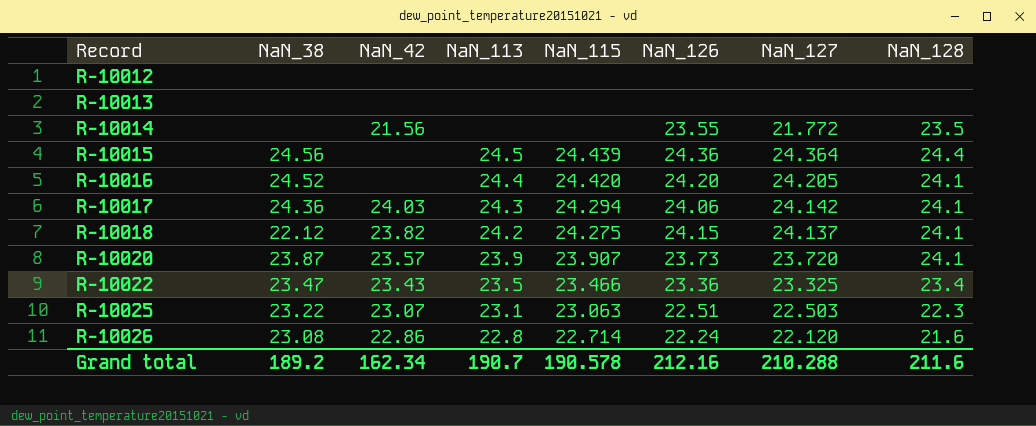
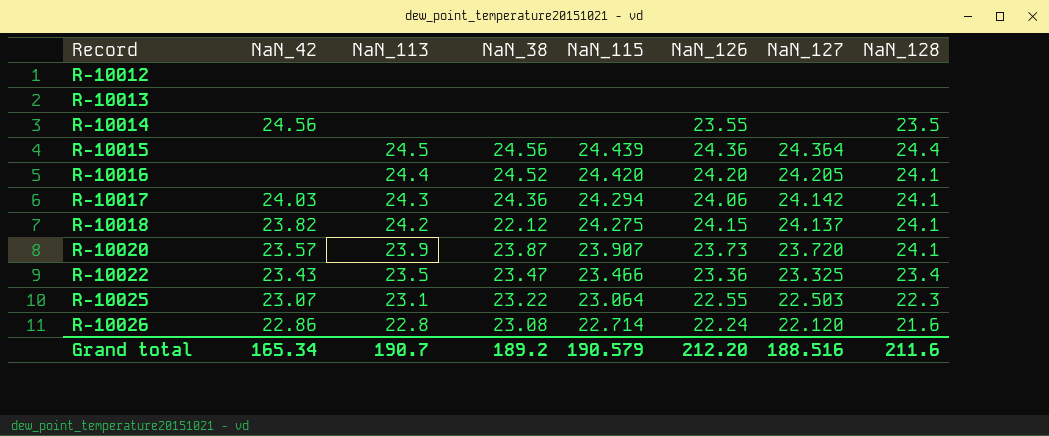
column NaN_38 | position: 2 -> 4
R-10014 | NaN_42: 21.56 -> 24.56
R-10014 | NaN_127: 21.772 -> none
R-10025 | NaN_115: 23.063 -> 23.064
R-10025 | NaN_126: 22.51 -> 22.55
Grand total | NaN_42: 162.34 -> 165.34
Grand total | NaN_115: 190.578 -> 190.579
Grand total | NaN_126: 212.16 -> 212.20
Grand total | NaN_127: 210.288 -> 188.516

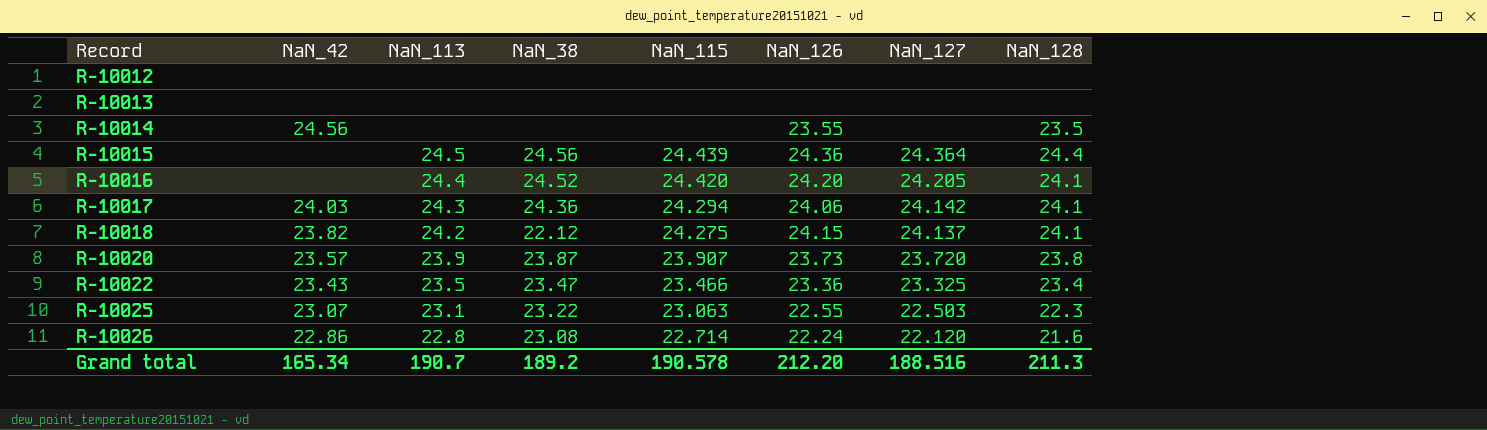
R-10020 | NaN_128: 24.1 -> 23.8
R-10025 | NaN_115: 23.064 -> 23.063
Grand total | NaN_115: 190.579 -> 190.578
Grand total | NaN_128: 211.6 -> 211.3

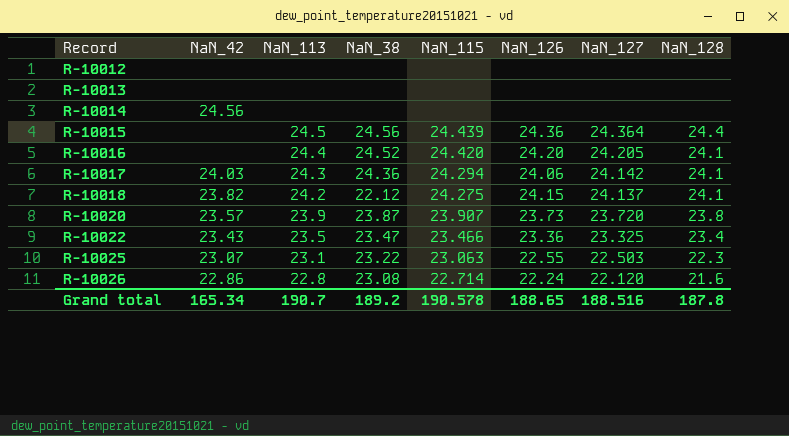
R-10014 | NaN_126: 23.55 -> none
R-10014 | NaN_128: 23.5 -> none
Grand total | NaN_126: 212.20 -> 188.65
Grand total | NaN_128: 211.3 -> 187.8

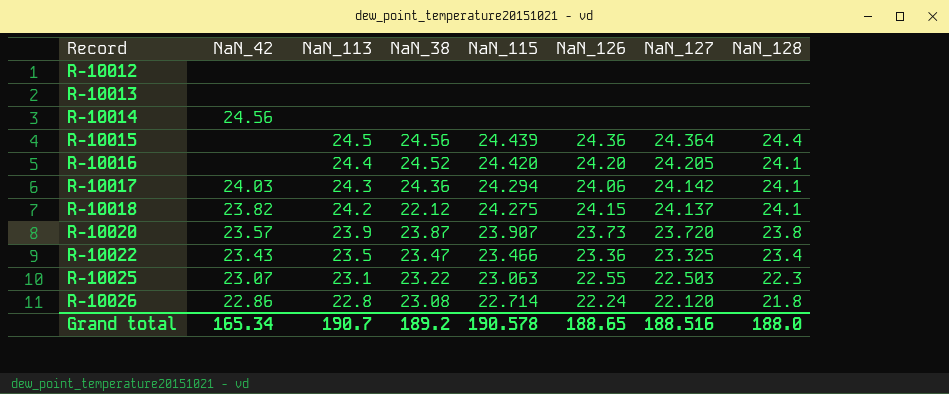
R-10026 | NaN_128: 21.6 -> 21.8
Grand total | NaN_128: 187.8 -> 188.0

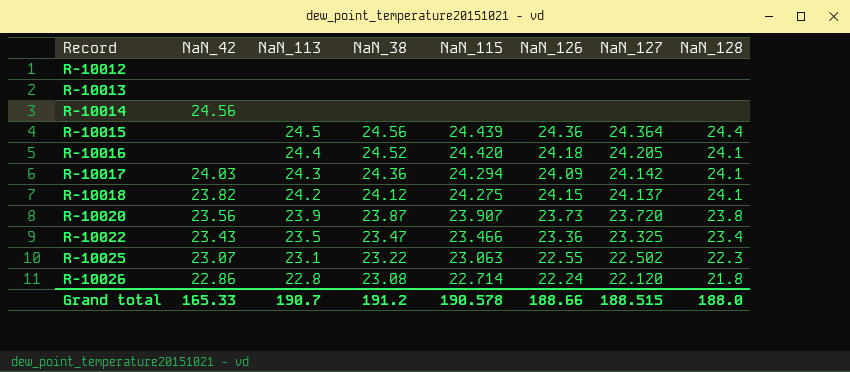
R-10016 | NaN_126: 24.20 -> 24.18
R-10017 | NaN_126: 24.06 -> 24.09
R-10018 | NaN_38: 22.12 -> 24.12
R-10020 | NaN_42: 23.57 -> 23.56
R-10025 | NaN_127: 22.503 -> 22.502
Grand total | NaN_42: 165.34 -> 165.33
Grand total | NaN_38: 189.2 -> 191.2
Grand total | NaN_126: 188.65 -> 188.66
Grand total | NaN_127: 188.516 -> 188.515

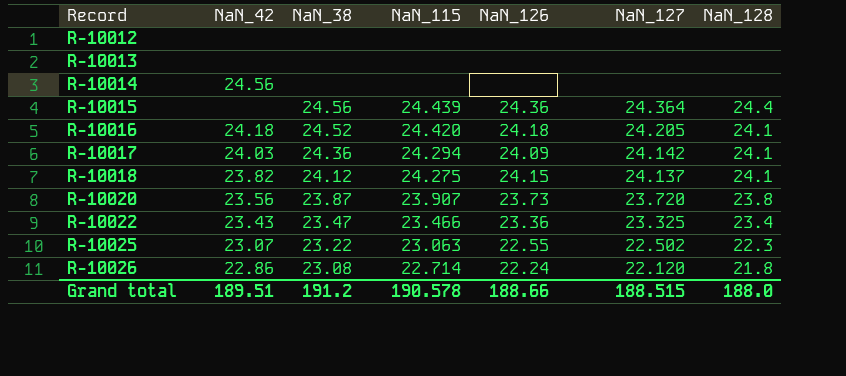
column NaN_113 | position: 3 -> none
R-10016 | NaN_42: none -> 24.18
Grand total | NaN_42: 165.33 -> 189.51

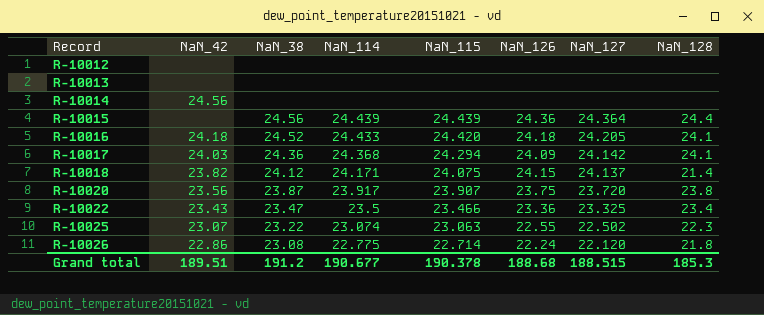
column NaN_114 | position: none -> 4
R-10018 | NaN_115: 24.275 -> 24.075
R-10018 | NaN_128: 24.1 -> 21.4
R-10020 | NaN_126: 23.73 -> 23.75
Grand total | NaN_115: 190.578 -> 190.378
Grand total | NaN_126: 188.66 -> 188.68
Grand total | NaN_128: 188.0 -> 185.3

